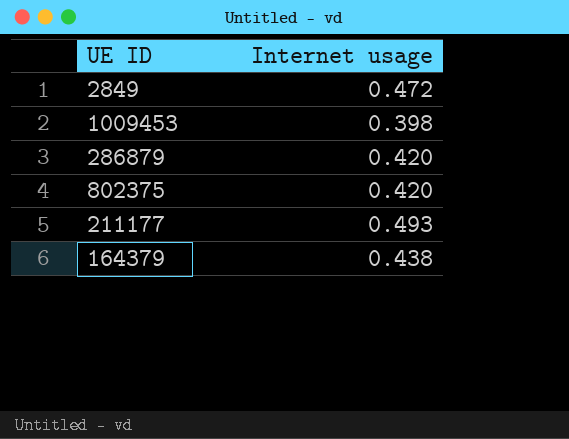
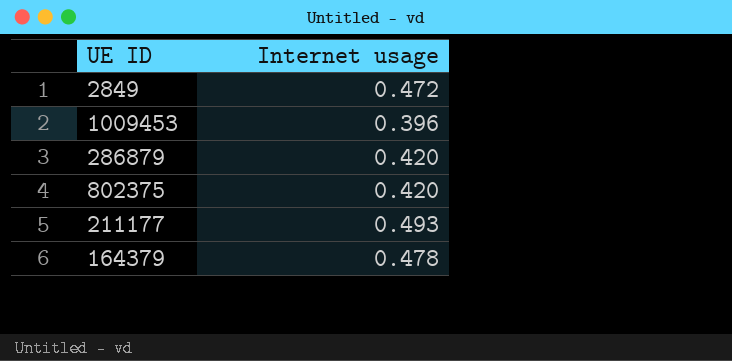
1009453 | Internet usage: 0.398 -> 0.396
164379 | Internet usage: 0.438 -> 0.478

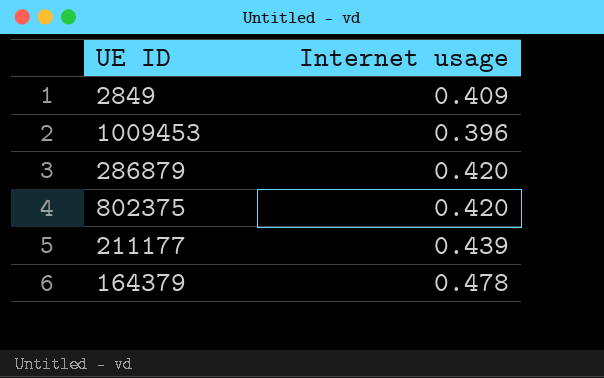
2849 | Internet usage: 0.472 -> 0.409
211177 | Internet usage: 0.493 -> 0.439

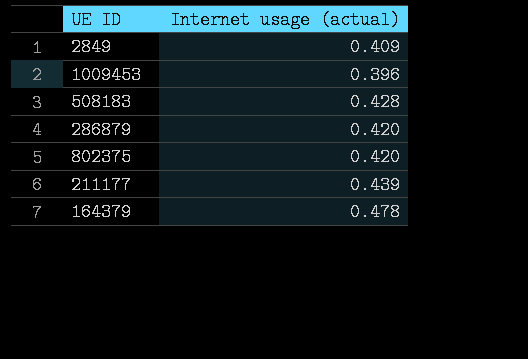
column name: Internet usage -> Internet usage (actual)
row 508183: none -> 0.428

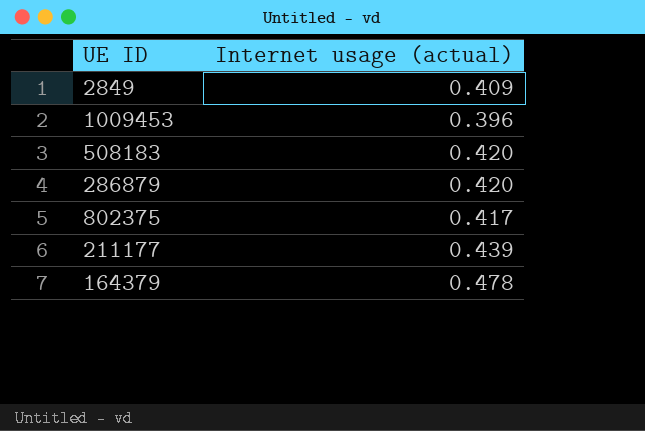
508183 | Internet usage (actual): 0.428 -> 0.420
802375 | Internet usage (actual): 0.420 -> 0.417

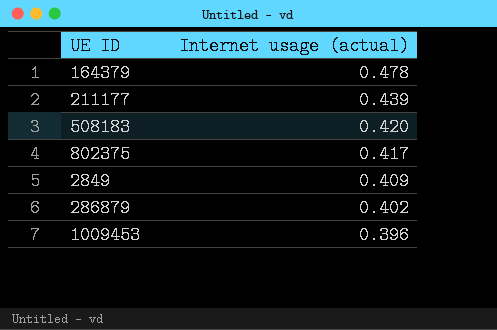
row order: none -> Internet usage (actual) descending
286879 | Internet usage (actual): 0.420 -> 0.402

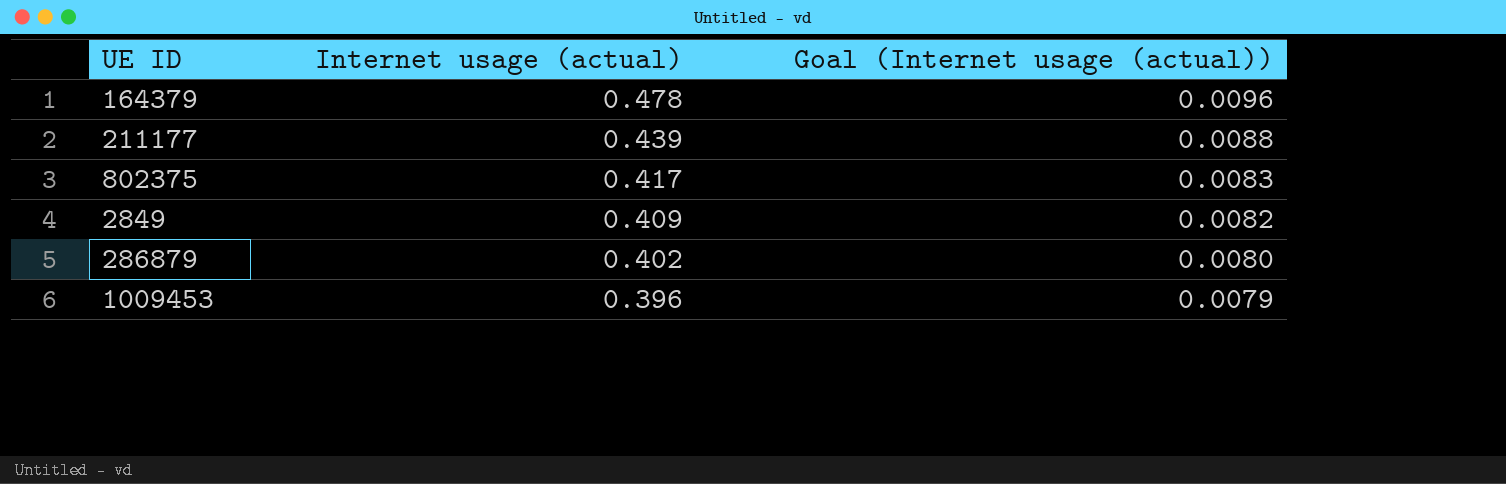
column Goal (Internet usage (actual)) | formula: none -> [Internet usage (actual)] * 0.02
row 508183: 0.420 -> none

